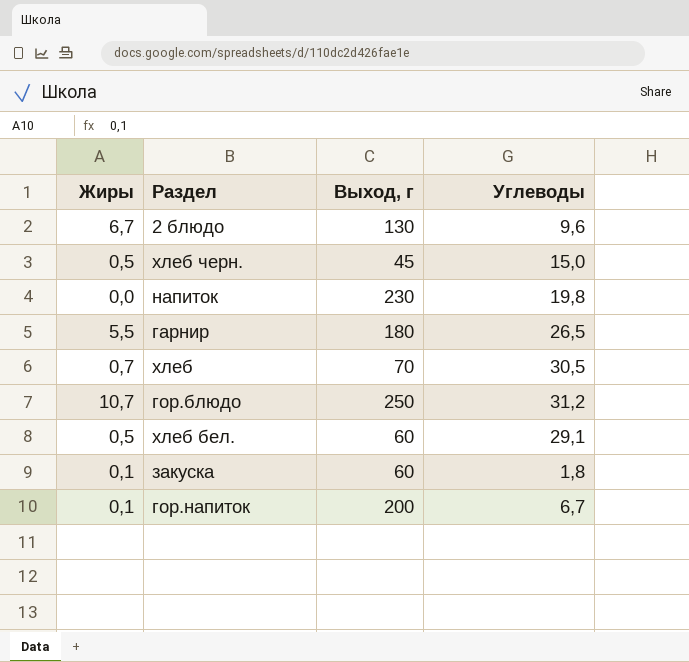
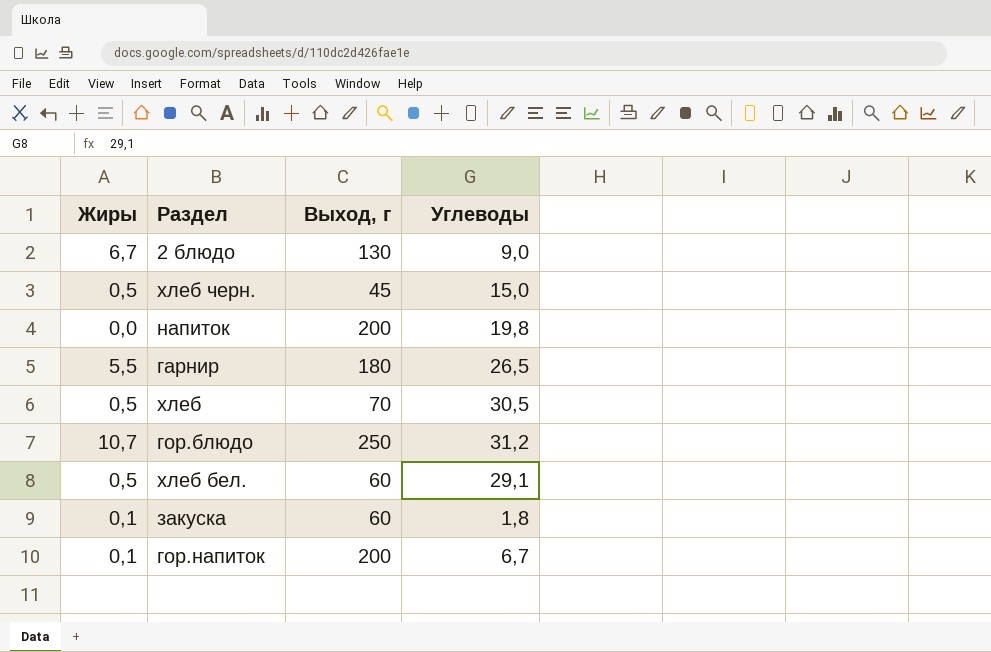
2 блюдо | Углеводы: 9,6 -> 9,0
напиток | Выход, г: 230 -> 200
хлеб | Жиры: 0,7 -> 0,5

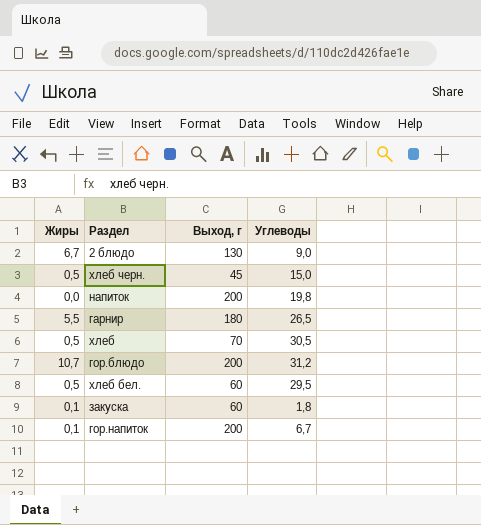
гор.блюдо | Выход, г: 250 -> 200
хлеб бел. | Углеводы: 29,1 -> 29,5

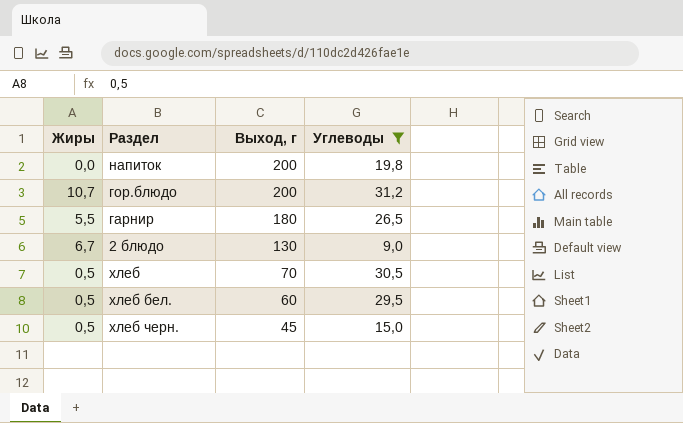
filter: none -> Углеводы >= 9,0
row order: none -> Выход, г descending

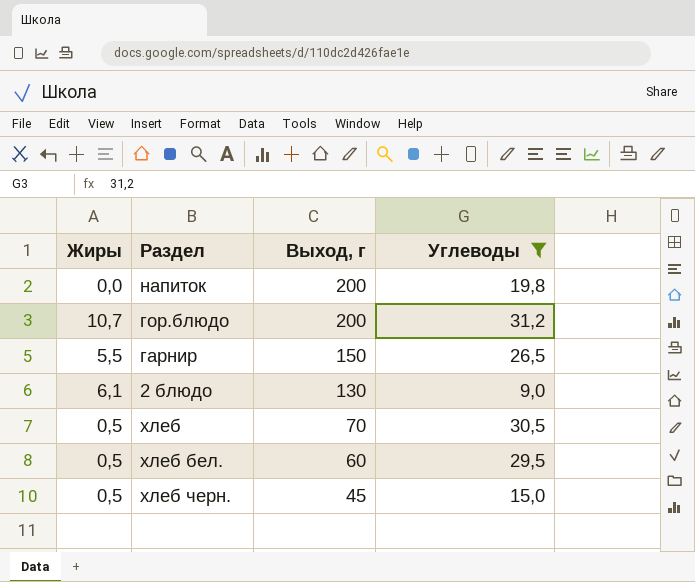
гарнир | Выход, г: 180 -> 150
2 блюдо | Жиры: 6,7 -> 6,1

